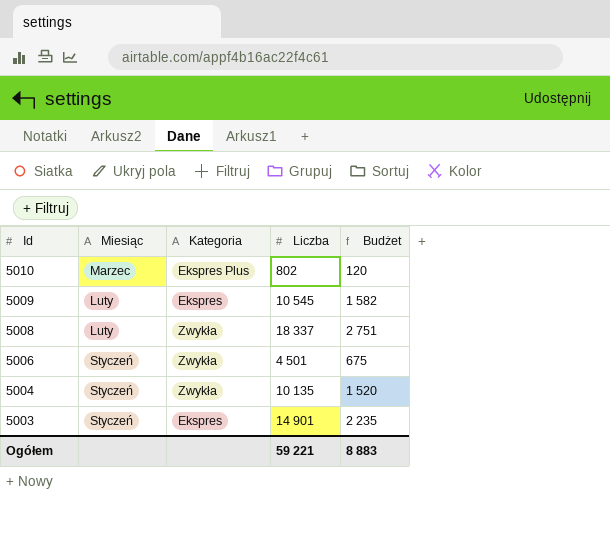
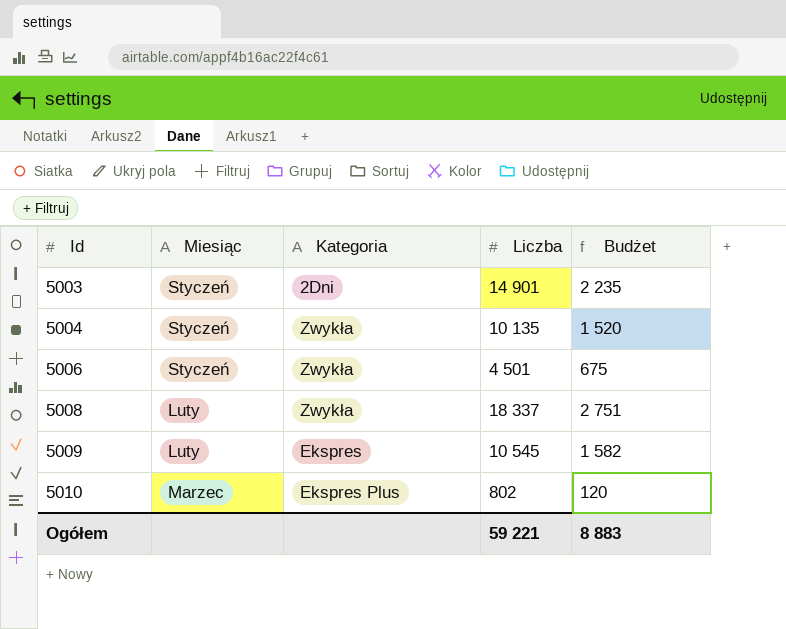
row order: Id descending -> Id ascending
5003 | Kategoria: Ekspres -> 2Dni

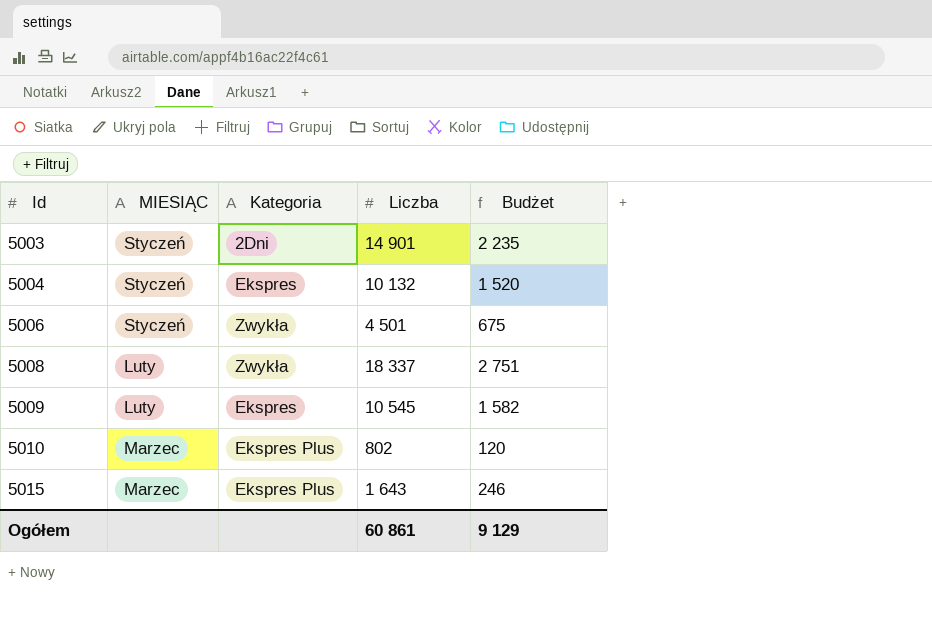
column name: Miesiąc -> MIESIĄC
5004 | Kategoria: Zwykła -> Ekspres
5004 | Liczba: 10 135 -> 10 132
row 5015: none -> Marzec | Ekspres Plus | 1 643 | 246
Ogółem | Liczba: 59 221 -> 60 861
Ogółem | Budżet: 8 883 -> 9 129

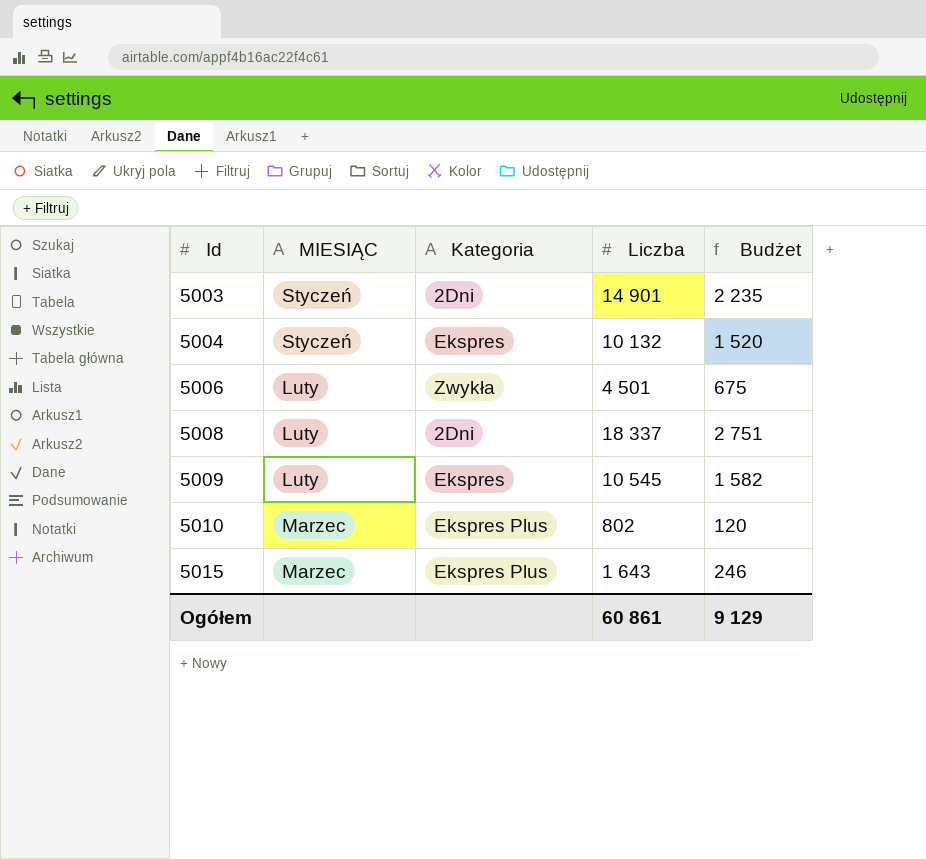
5006 | MIESIĄC: Styczeń -> Luty
5008 | Kategoria: Zwykła -> 2Dni

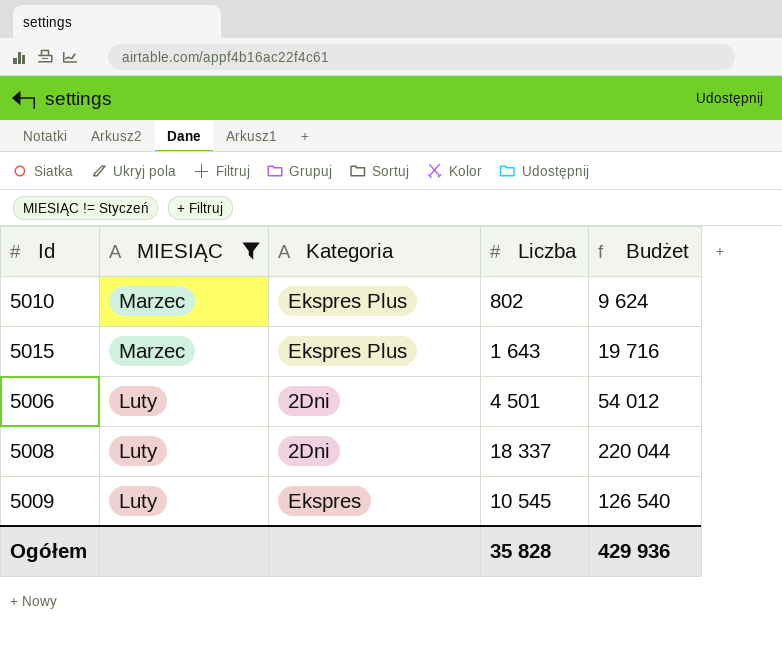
filter: none -> MIESIĄC != Styczeń
row order: Id ascending -> MIESIĄC descending
column Budżet | formula: [Liczba] * 0,15 -> [Liczba] * 12
5006 | Kategoria: Zwykła -> 2Dni
Ogółem | Liczba: 60 861 -> 35 828
Ogółem | Budżet: 9 129 -> 429 936

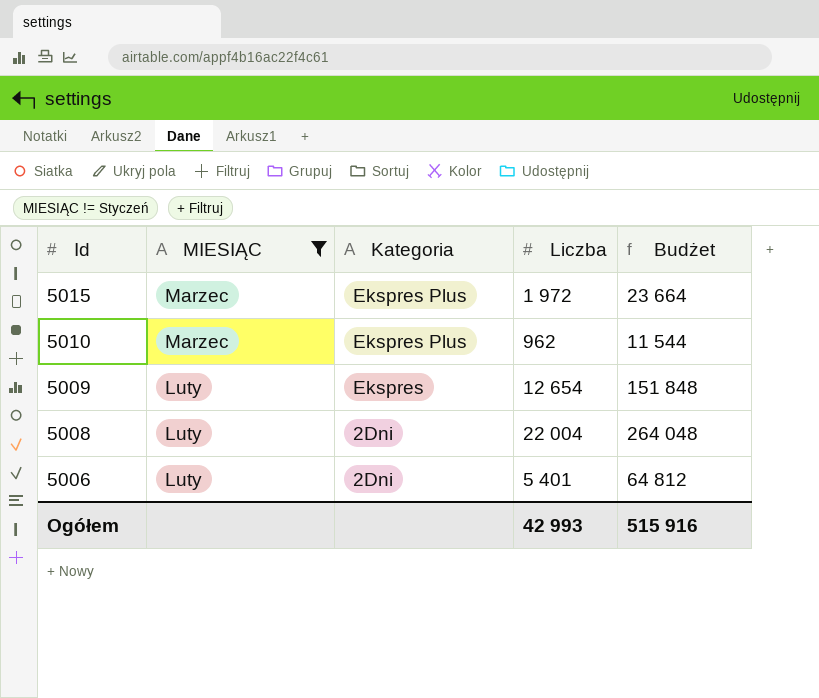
row order: MIESIĄC descending -> Id descending
5015 | Liczba: 1 643 -> 1 972
5015 | Budżet: 19 716 -> 23 664
5010 | Liczba: 802 -> 962
5010 | Budżet: 9 624 -> 11 544
5009 | Liczba: 10 545 -> 12 654
5009 | Budżet: 126 540 -> 151 848
5008 | Liczba: 18 337 -> 22 004
5008 | Budżet: 220 044 -> 264 048
5006 | Liczba: 4 501 -> 5 401
5006 | Budżet: 54 012 -> 64 812
Ogółem | Liczba: 35 828 -> 42 993
Ogółem | Budżet: 429 936 -> 515 916

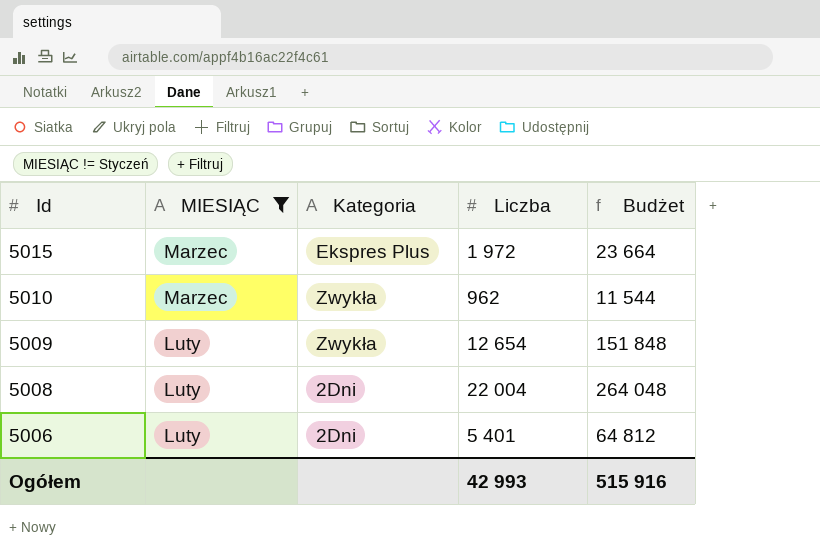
5010 | Kategoria: Ekspres Plus -> Zwykła
5009 | Kategoria: Ekspres -> Zwykła

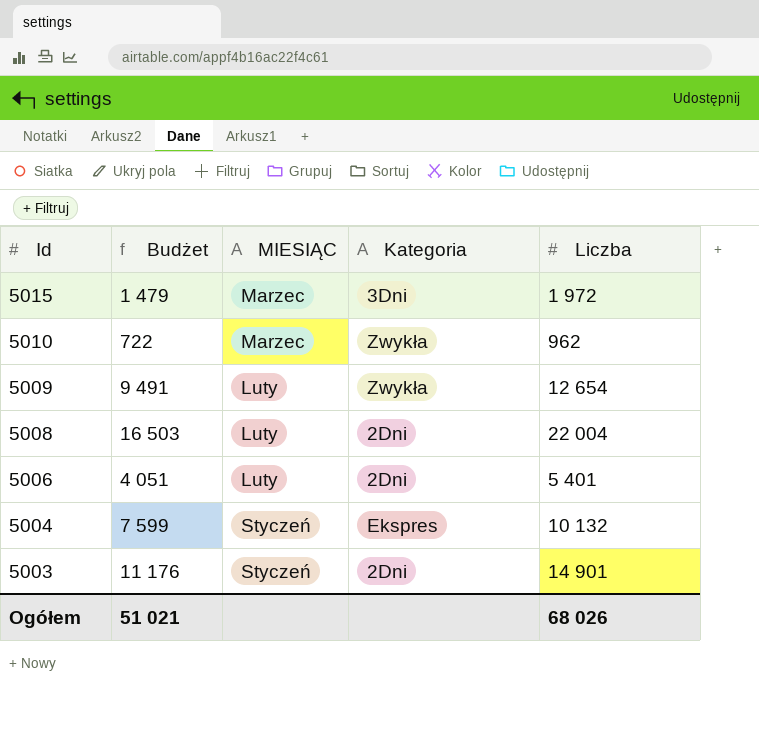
filter: MIESIĄC != Styczeń -> none
column Budżet | formula: [Liczba] * 12 -> [Liczba] * 0,75
column Budżet | position: 5 -> 2
5015 | Kategoria: Ekspres Plus -> 3Dni
Ogółem | Budżet: 515 916 -> 51 021
Ogółem | Liczba: 42 993 -> 68 026

